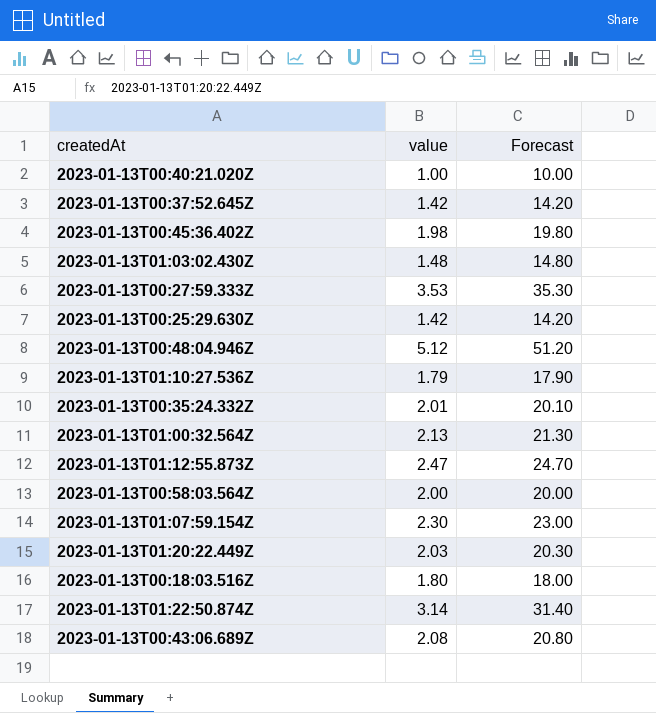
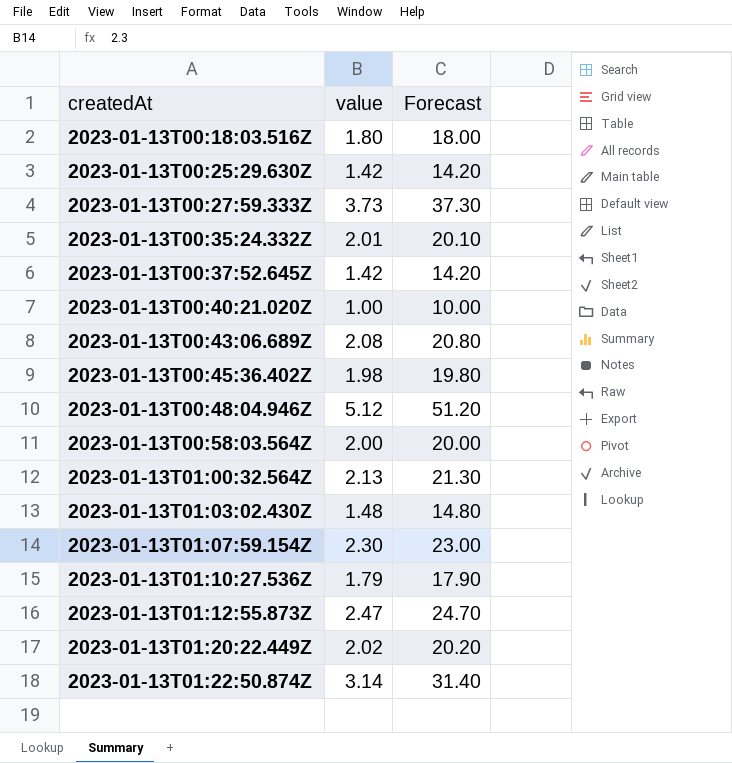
row order: none -> createdAt ascending
2023-01-13T00:27:59.333Z | value: 3.53 -> 3.73
2023-01-13T00:27:59.333Z | Forecast: 35.30 -> 37.30
2023-01-13T01:20:22.449Z | value: 2.03 -> 2.02
2023-01-13T01:20:22.449Z | Forecast: 20.30 -> 20.20

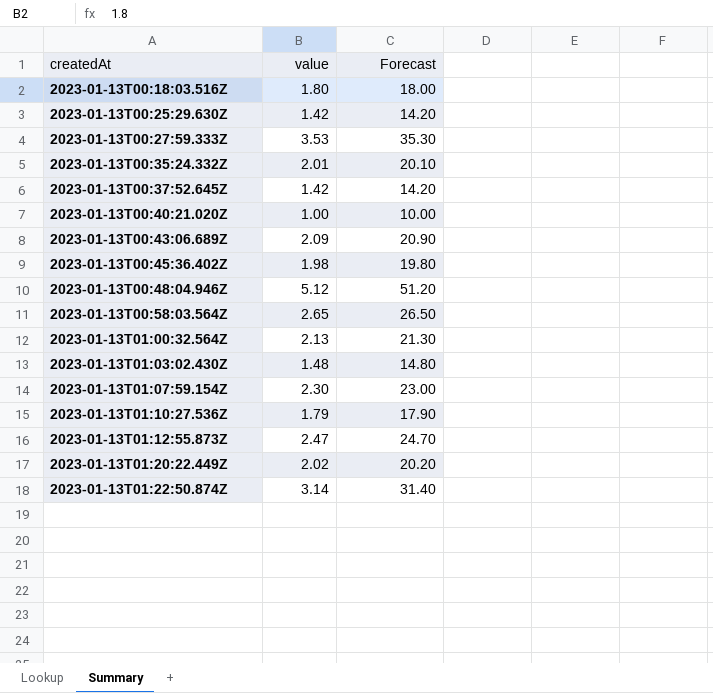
2023-01-13T00:27:59.333Z | value: 3.73 -> 3.53
2023-01-13T00:27:59.333Z | Forecast: 37.30 -> 35.30
2023-01-13T00:43:06.689Z | value: 2.08 -> 2.09
2023-01-13T00:43:06.689Z | Forecast: 20.80 -> 20.90
2023-01-13T00:58:03.564Z | value: 2.00 -> 2.65
2023-01-13T00:58:03.564Z | Forecast: 20.00 -> 26.50

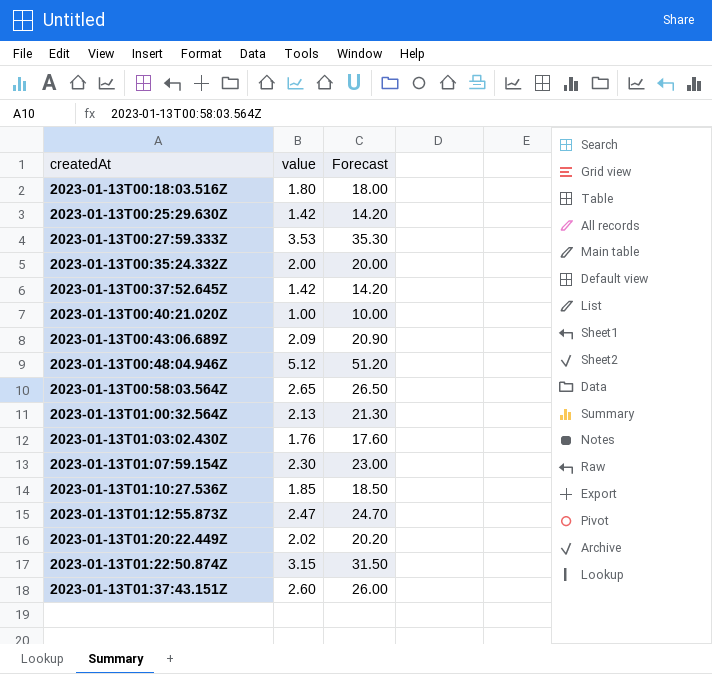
row 2023-01-13T00:45:36.402Z: 1.98 | 19.80 -> none
2023-01-13T00:35:24.332Z | value: 2.01 -> 2.00
2023-01-13T00:35:24.332Z | Forecast: 20.10 -> 20.00
2023-01-13T01:03:02.430Z | value: 1.48 -> 1.76
2023-01-13T01:03:02.430Z | Forecast: 14.80 -> 17.60
2023-01-13T01:10:27.536Z | value: 1.79 -> 1.85
2023-01-13T01:10:27.536Z | Forecast: 17.90 -> 18.50
2023-01-13T01:22:50.874Z | value: 3.14 -> 3.15
2023-01-13T01:22:50.874Z | Forecast: 31.40 -> 31.50
row 2023-01-13T01:37:43.151Z: none -> 2.60 | 26.00

